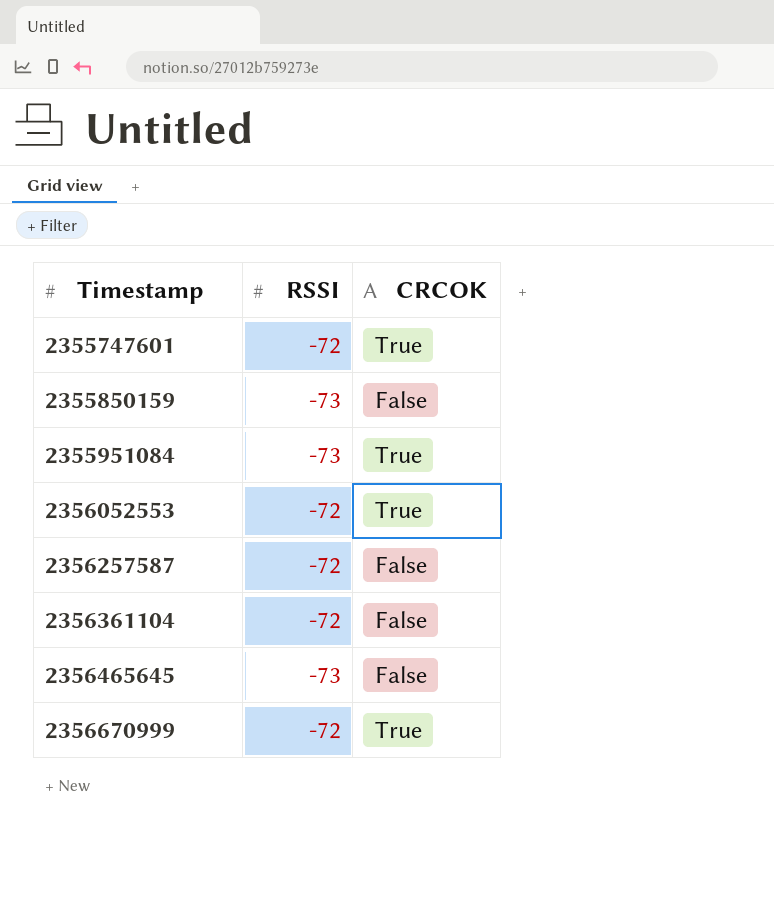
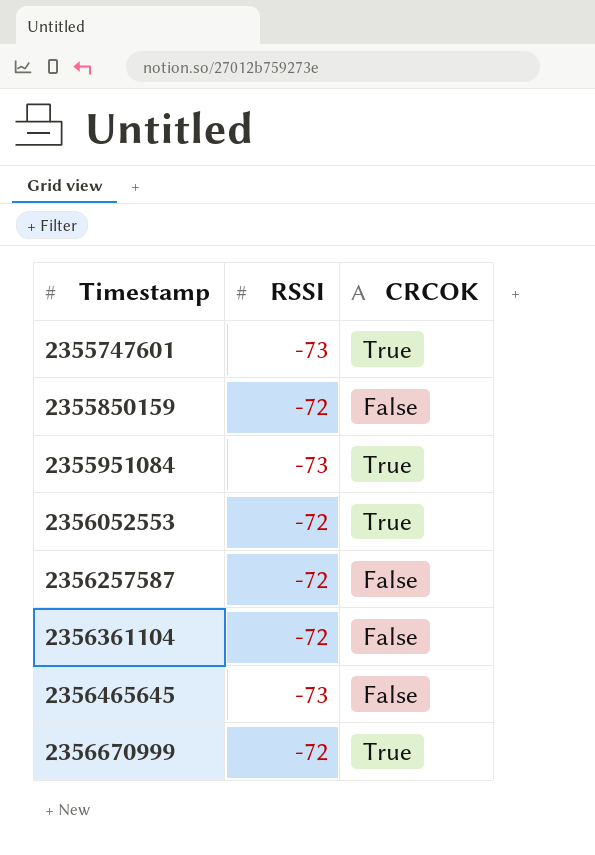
2355747601 | RSSI: -72 -> -73
2355850159 | RSSI: -73 -> -72

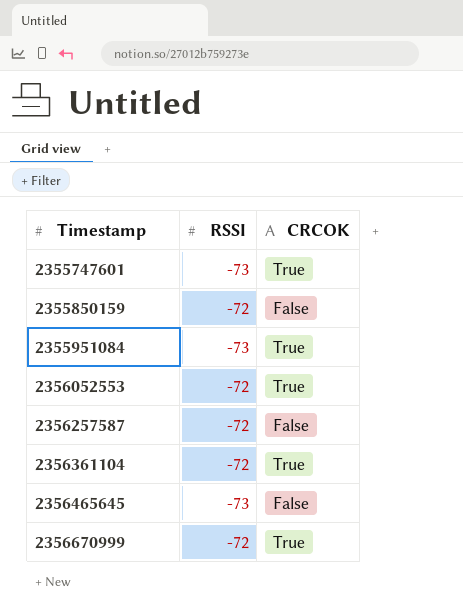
2356361104 | CRCOK: False -> True

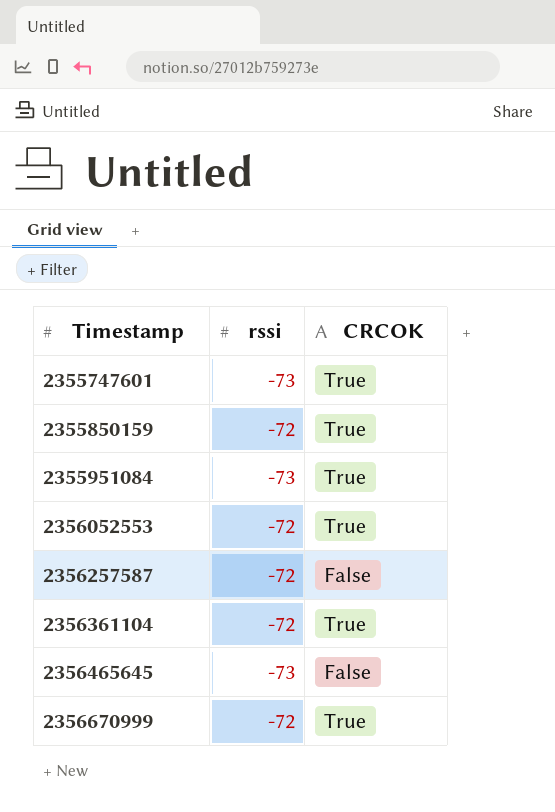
column name: RSSI -> rssi
2355850159 | CRCOK: False -> True

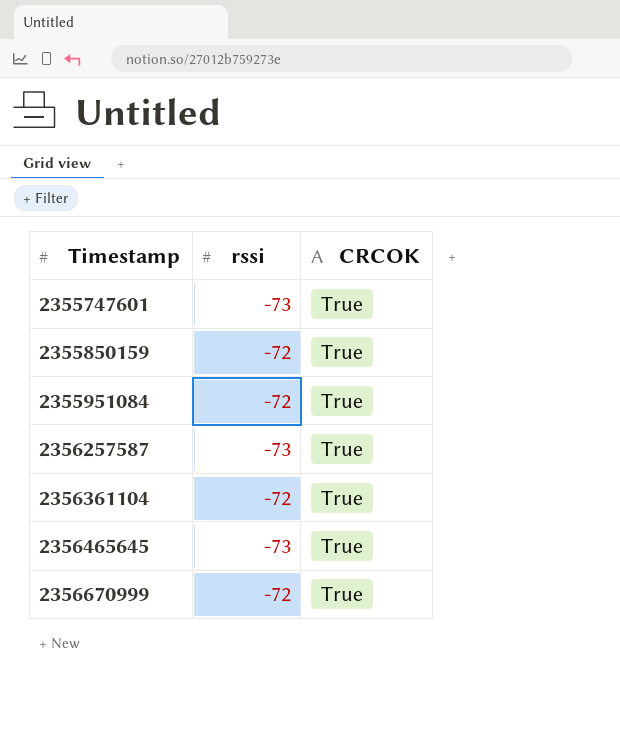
row 2356052553: -72 | True -> none
2355951084 | rssi: -73 -> -72
2356257587 | rssi: -72 -> -73
2356257587 | CRCOK: False -> True
2356465645 | CRCOK: False -> True

